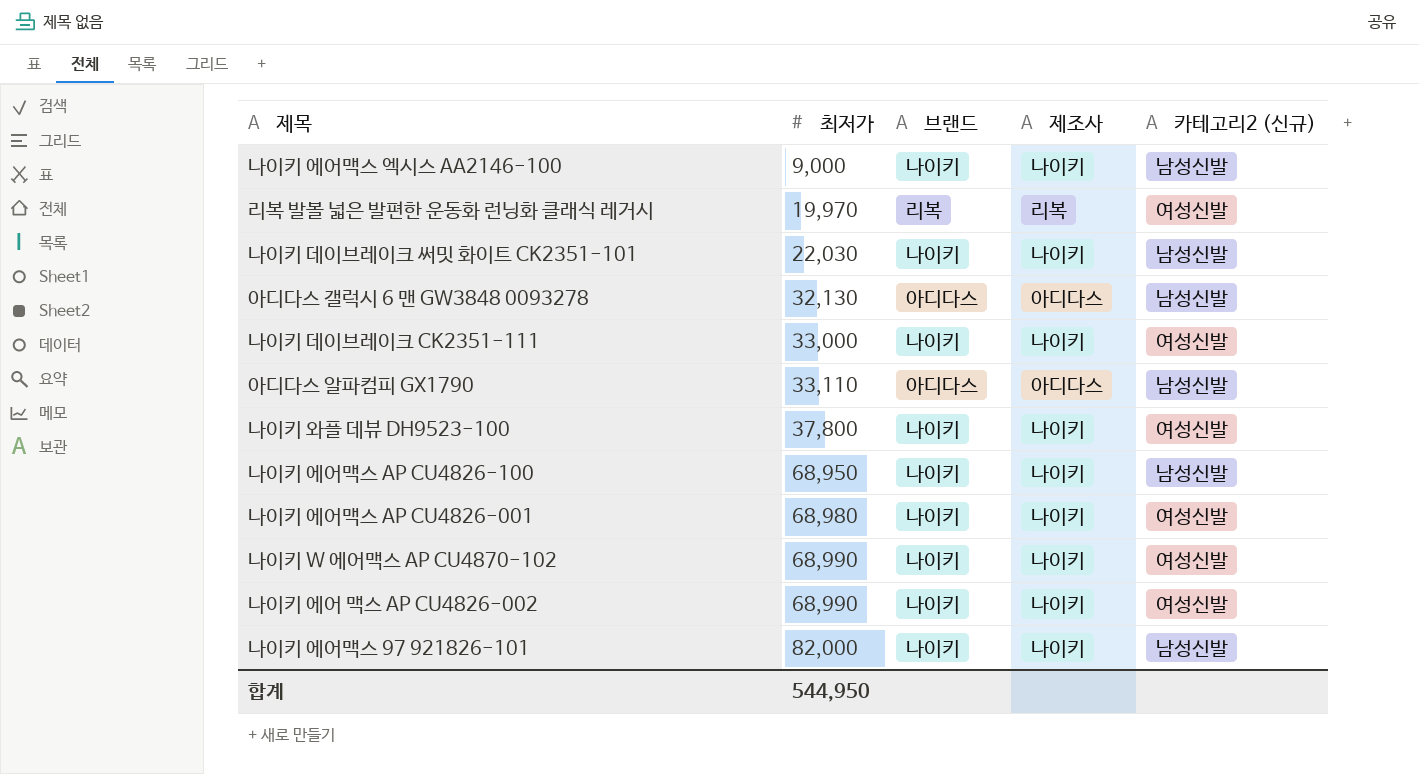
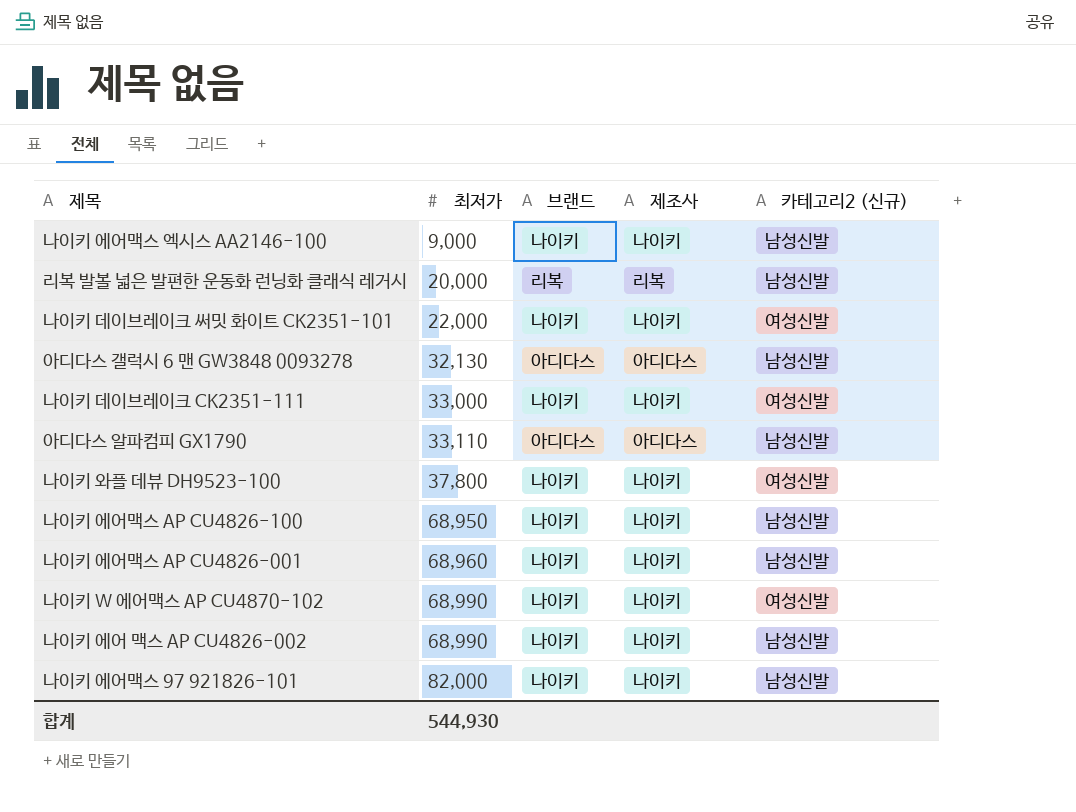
리복 발볼 넓은 발편한 운동화 런닝화 클래식 레거시 | 최저가: 19,970 -> 20,000
리복 발볼 넓은 발편한 운동화 런닝화 클래식 레거시 | 카테고리2 (신규): 여성신발 -> 남성신발
나이키 데이브레이크 써밋 화이트 CK2351-101 | 최저가: 22,030 -> 22,000
나이키 데이브레이크 써밋 화이트 CK2351-101 | 카테고리2 (신규): 남성신발 -> 여성신발
나이키 에어맥스 AP CU4826-001 | 최저가: 68,980 -> 68,960
나이키 에어맥스 AP CU4826-001 | 카테고리2 (신규): 여성신발 -> 남성신발
나이키 에어 맥스 AP CU4826-002 | 카테고리2 (신규): 여성신발 -> 남성신발
합계 | 최저가: 544,950 -> 544,930

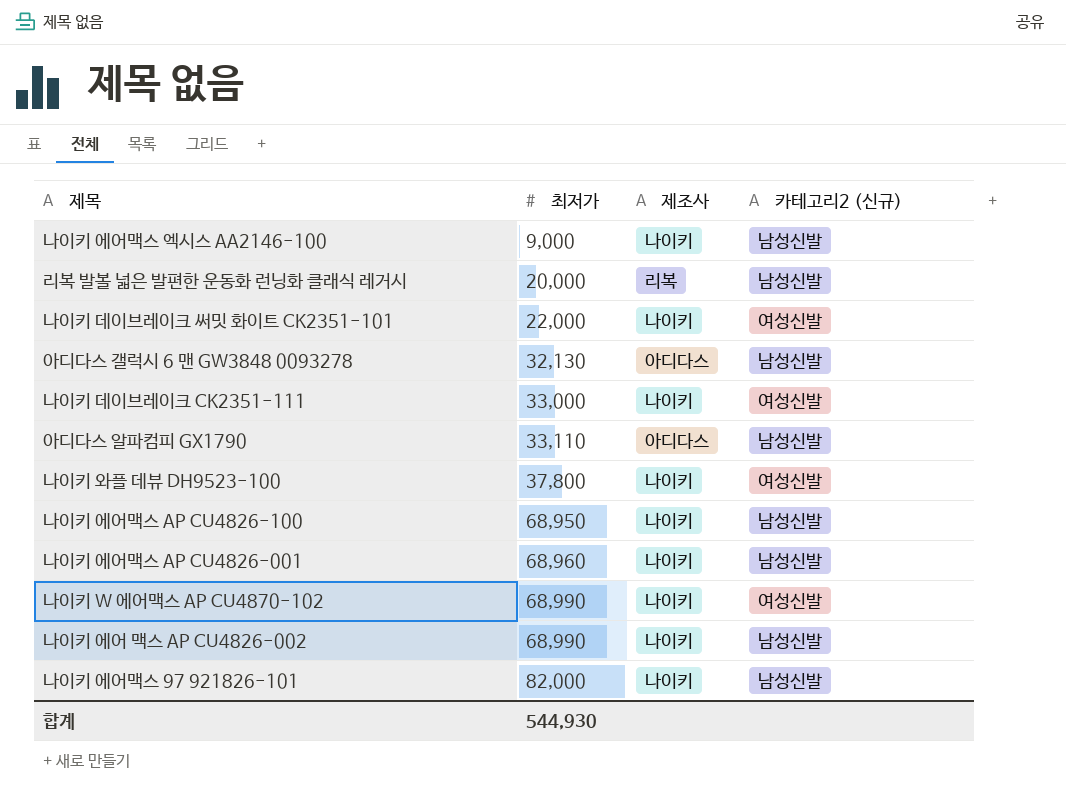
column 브랜드 | position: 3 -> none

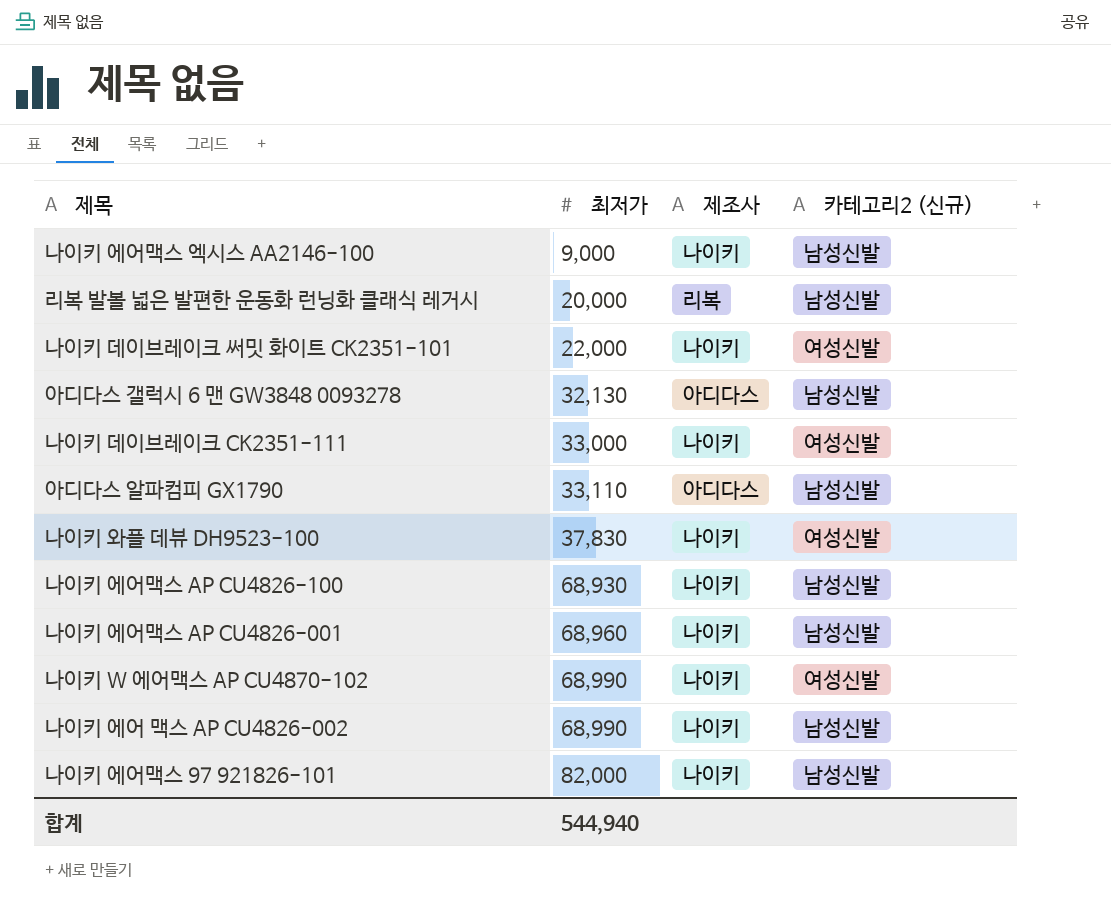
나이키 와플 데뷰 DH9523-100 | 최저가: 37,800 -> 37,830
나이키 에어맥스 AP CU4826-100 | 최저가: 68,950 -> 68,930
합계 | 최저가: 544,930 -> 544,940

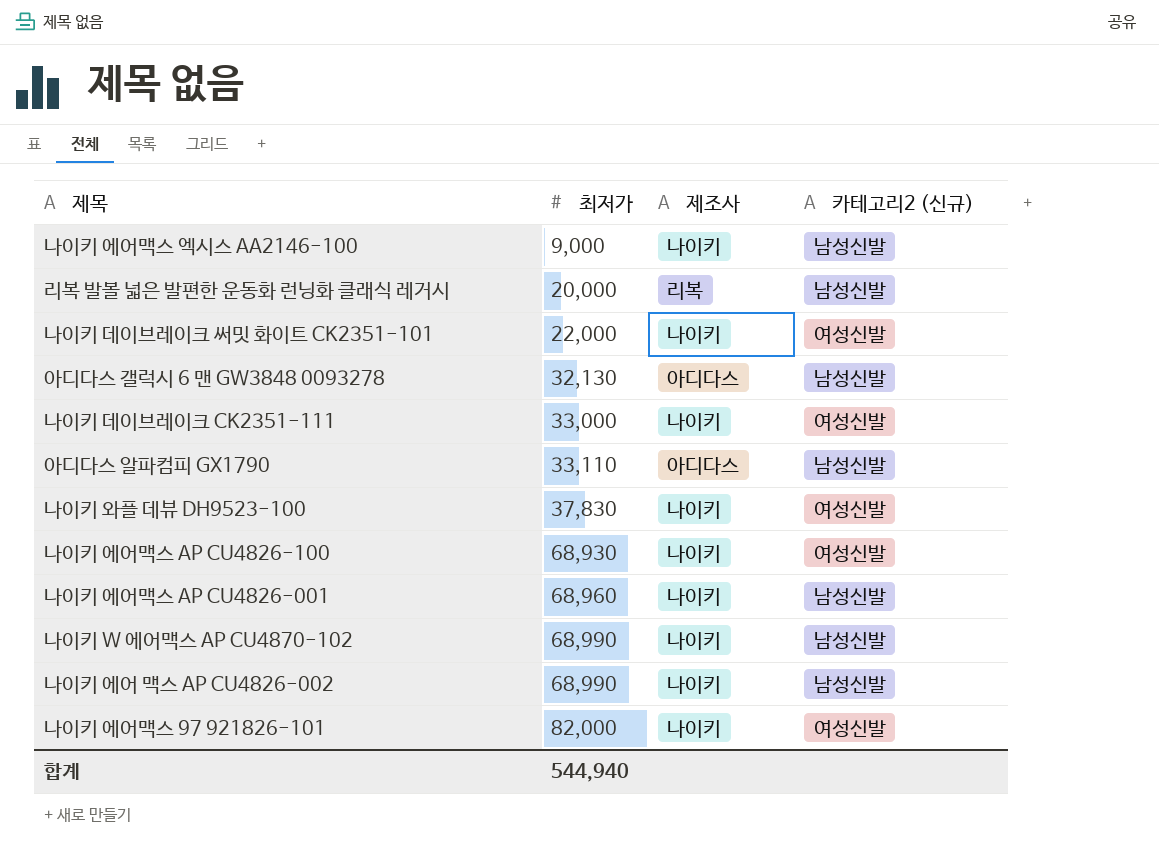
나이키 에어맥스 AP CU4826-100 | 카테고리2 (신규): 남성신발 -> 여성신발
나이키 W 에어맥스 AP CU4870-102 | 카테고리2 (신규): 여성신발 -> 남성신발
나이키 에어맥스 97 921826-101 | 카테고리2 (신규): 남성신발 -> 여성신발

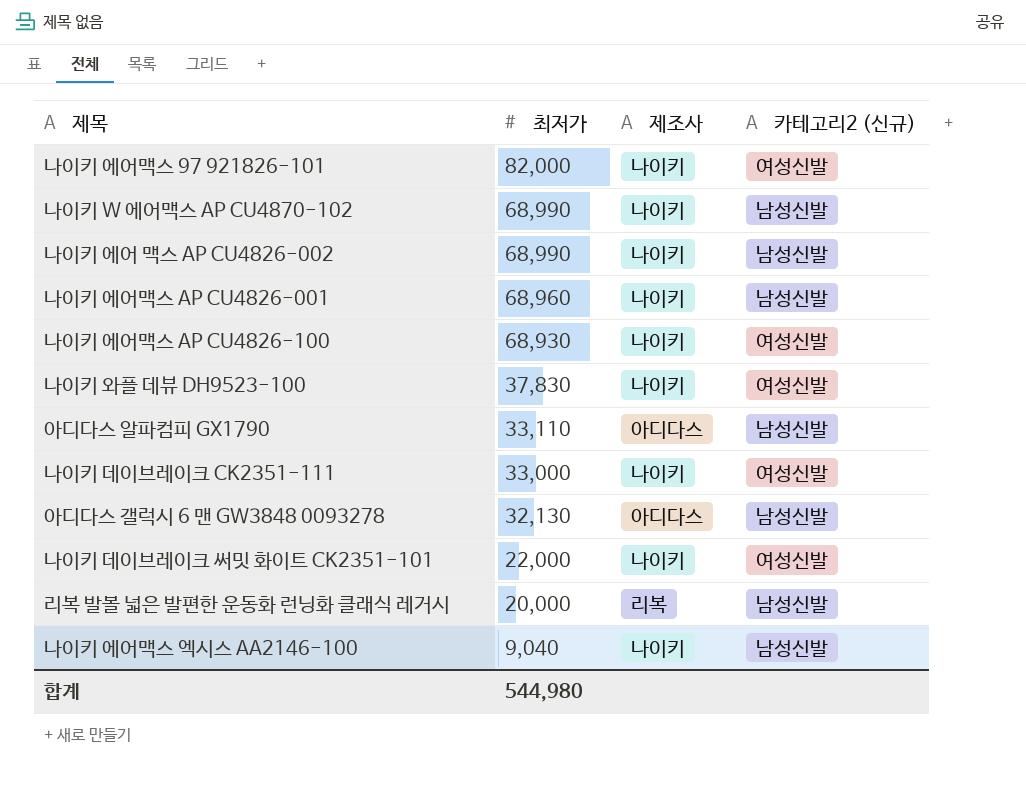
row order: 최저가 ascending -> 최저가 descending
나이키 에어맥스 엑시스 AA2146-100 | 최저가: 9,000 -> 9,040
합계 | 최저가: 544,940 -> 544,980

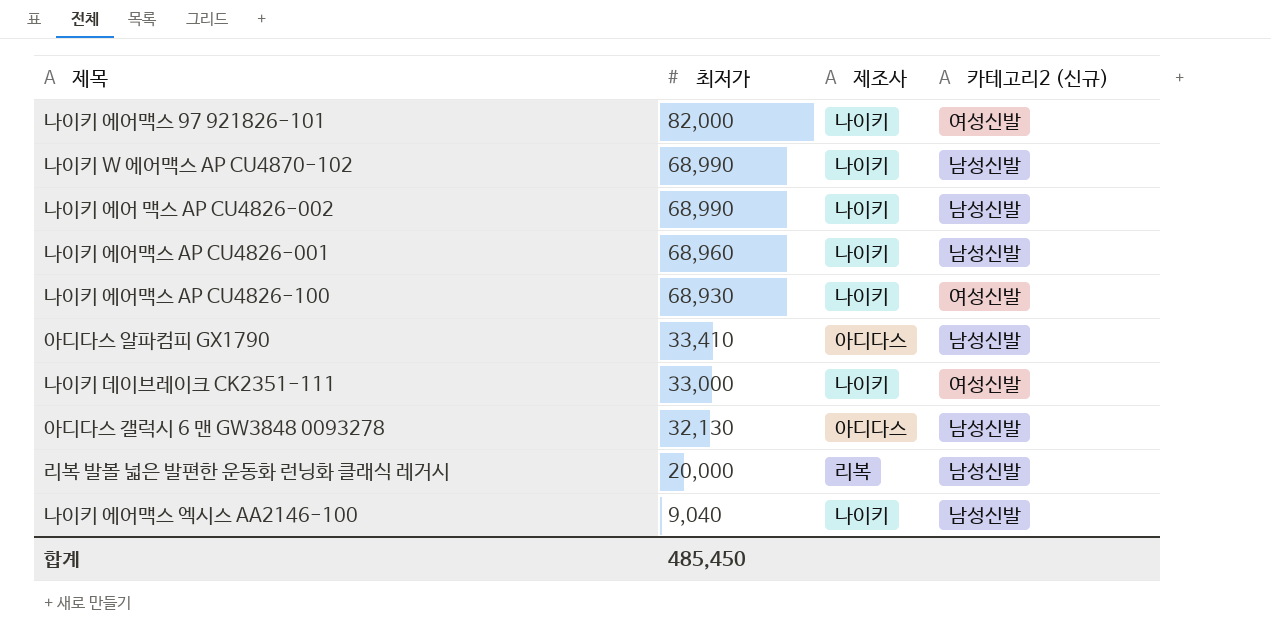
row 나이키 와플 데뷰 DH9523-100: 37,830 | 나이키 | 여성신발 -> none
row 나이키 데이브레이크 써밋 화이트 CK2351-101: 22,000 | 나이키 | 여성신발 -> none
아디다스 알파컴피 GX1790 | 최저가: 33,110 -> 33,410
합계 | 최저가: 544,980 -> 485,450

